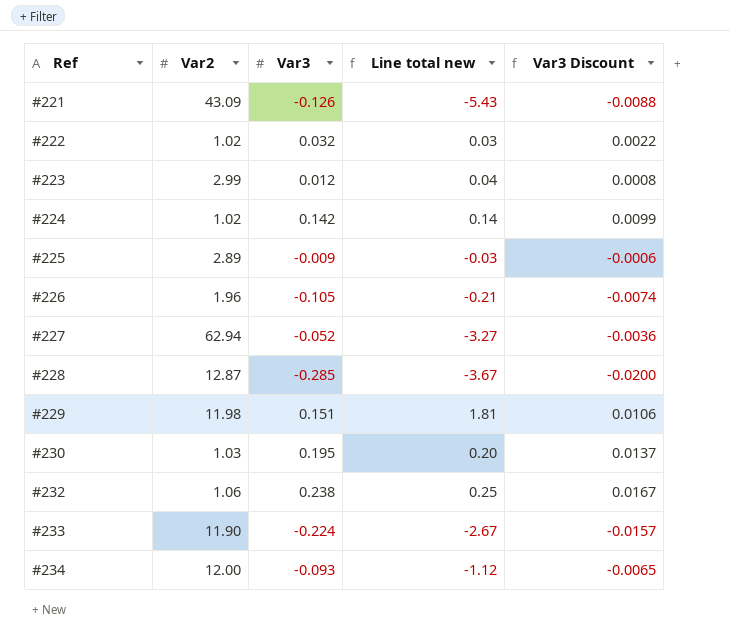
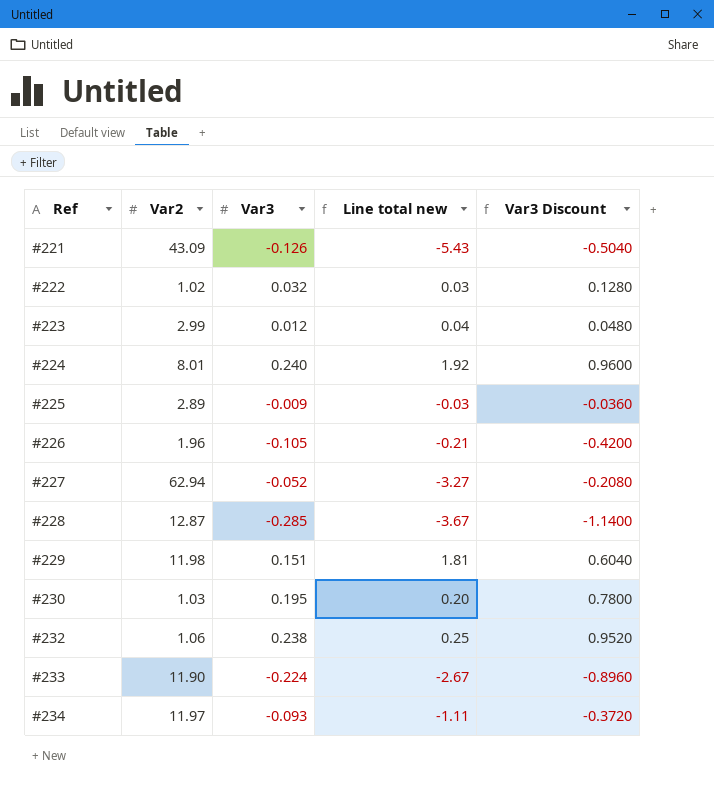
column Var3 Discount | formula: [Var3] * 0.07 -> [Var3] * 4
#224 | Var2: 1.02 -> 8.01
#224 | Var3: 0.142 -> 0.240
#224 | Line total new: 0.14 -> 1.92
#234 | Var2: 12.00 -> 11.97
#234 | Line total new: -1.12 -> -1.11

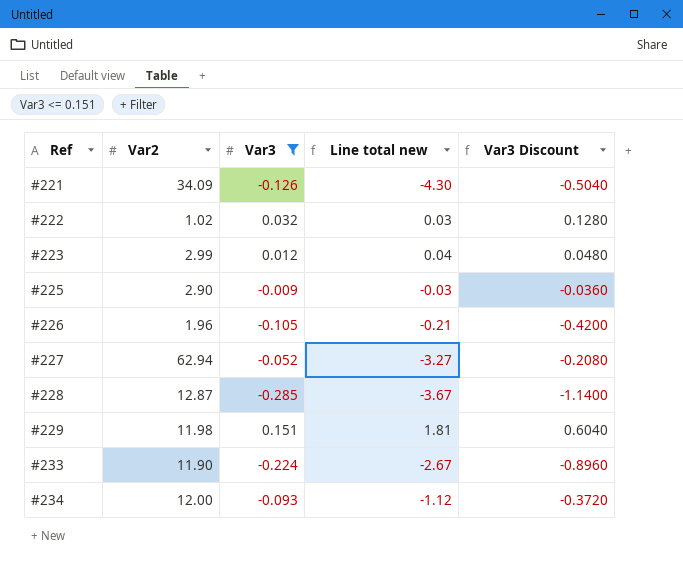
filter: none -> Var3 <= 0.151
#221 | Var2: 43.09 -> 34.09
#221 | Line total new: -5.43 -> -4.30
#225 | Var2: 2.89 -> 2.90
#234 | Var2: 11.97 -> 12.00
#234 | Line total new: -1.11 -> -1.12

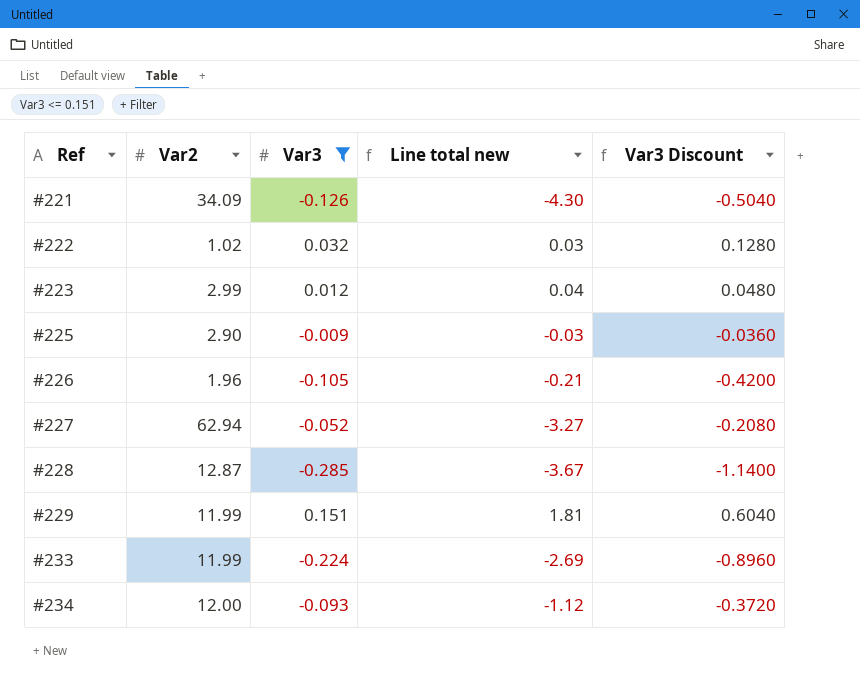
#229 | Var2: 11.98 -> 11.99
#233 | Var2: 11.90 -> 11.99
#233 | Line total new: -2.67 -> -2.69

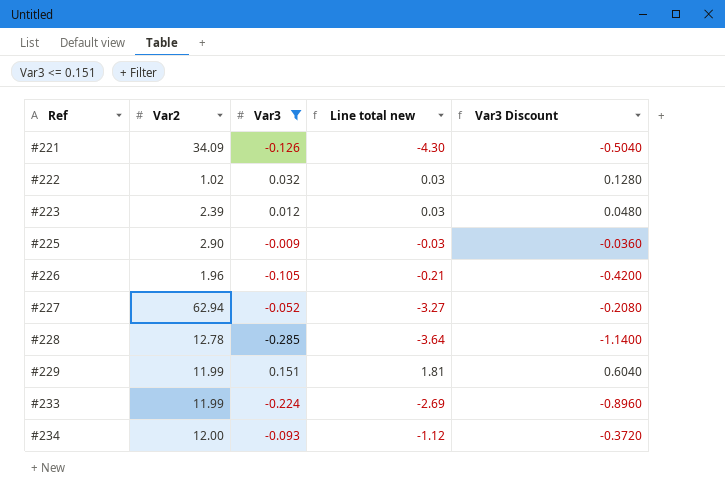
#223 | Var2: 2.99 -> 2.39
#223 | Line total new: 0.04 -> 0.03
#228 | Var2: 12.87 -> 12.78
#228 | Line total new: -3.67 -> -3.64

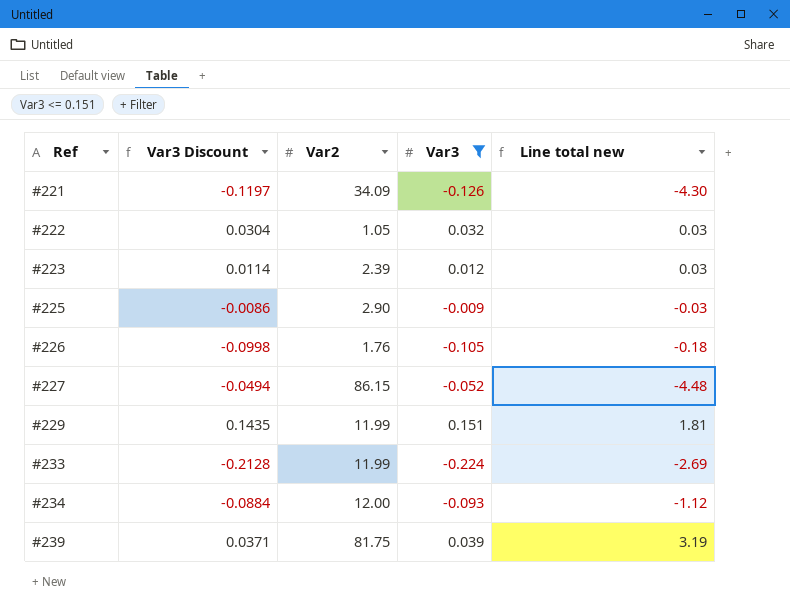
column Var3 Discount | formula: [Var3] * 4 -> [Var3] * 0.95
column Var3 Discount | position: 5 -> 2
row #228: 12.78 | -0.285 | -3.64 | -1.1400 -> none
#222 | Var2: 1.02 -> 1.05
#226 | Var2: 1.96 -> 1.76
#226 | Line total new: -0.21 -> -0.18
#227 | Var2: 62.94 -> 86.15
#227 | Line total new: -3.27 -> -4.48
row #239: none -> 0.0371 | 81.75 | 0.039 | 3.19

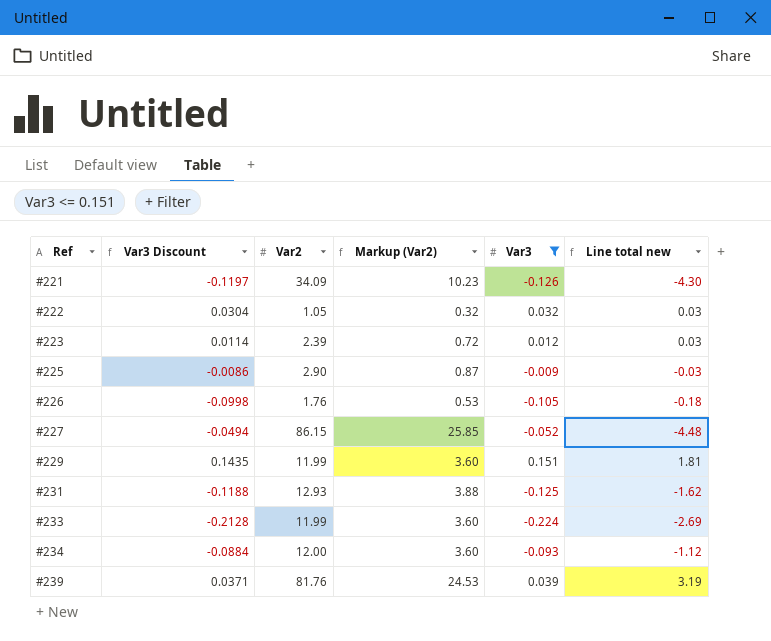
column Markup (Var2) | formula: none -> [Var2] * 0.3
row #231: none -> -0.1188 | 12.93 | 3.88 | -0.125 | -1.62
#239 | Var2: 81.75 -> 81.76

